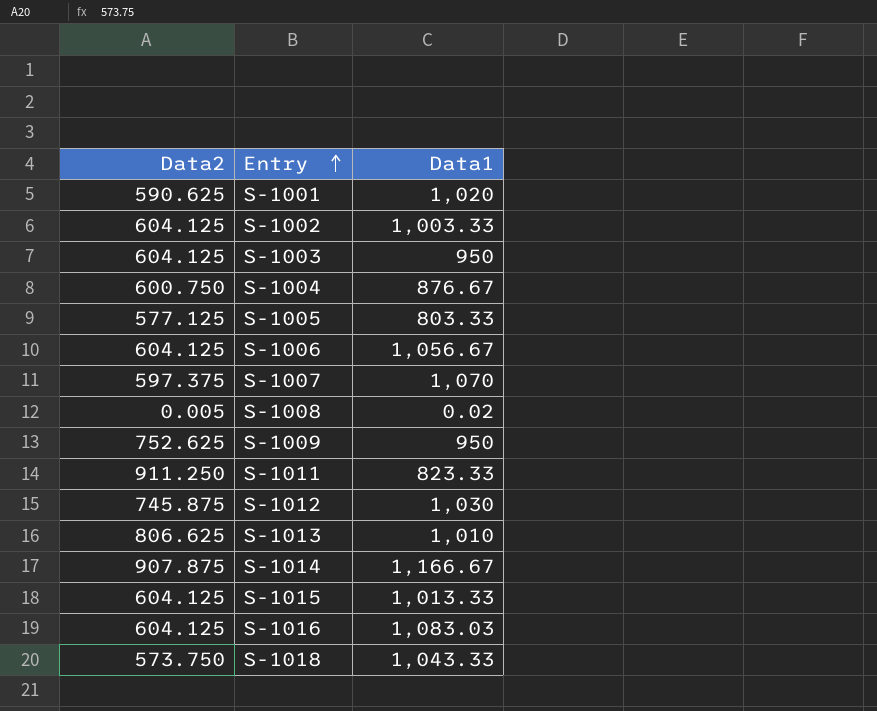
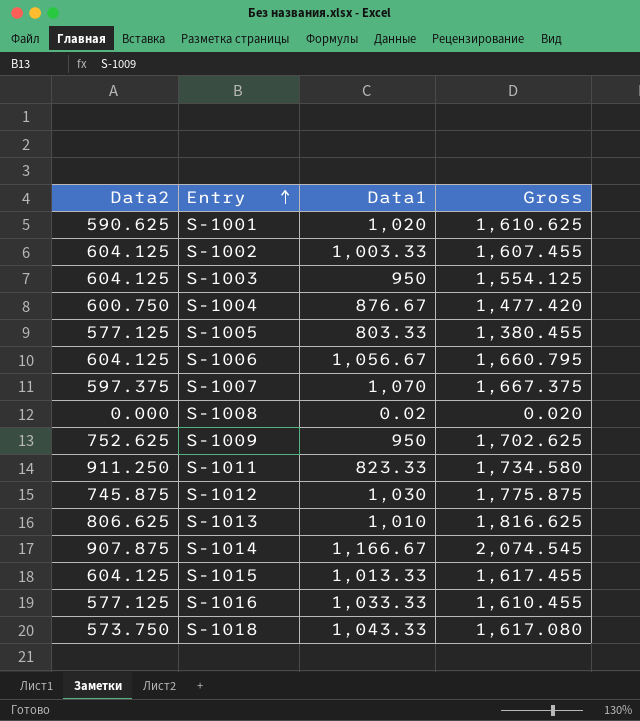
column Gross | formula: none -> [Data2] + [Data1]
S-1008 | Data2: 0.005 -> 0.000
S-1016 | Data2: 604.125 -> 577.125
S-1016 | Data1: 1,083.03 -> 1,033.33

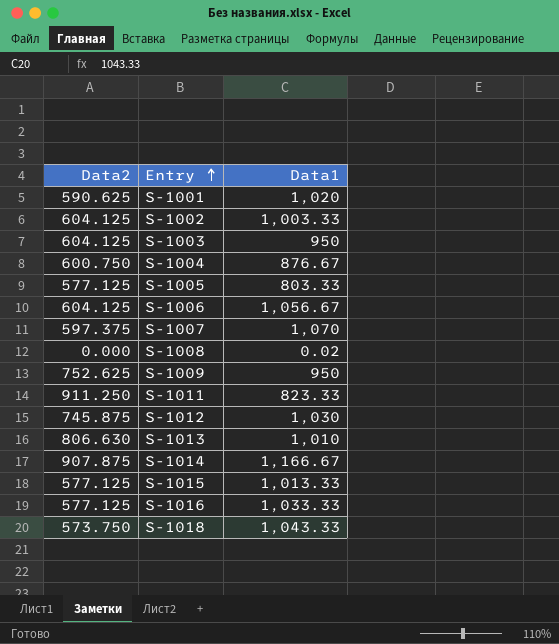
column Gross | formula: [Data2] + [Data1] -> none
S-1013 | Data2: 806.625 -> 806.630
S-1015 | Data2: 604.125 -> 577.125

